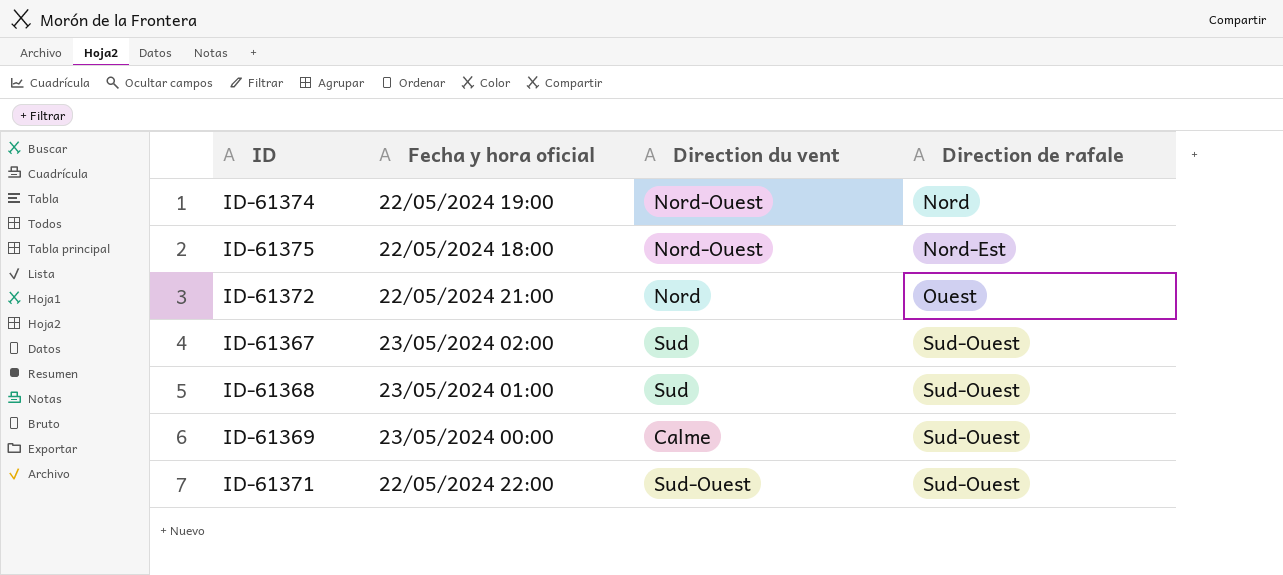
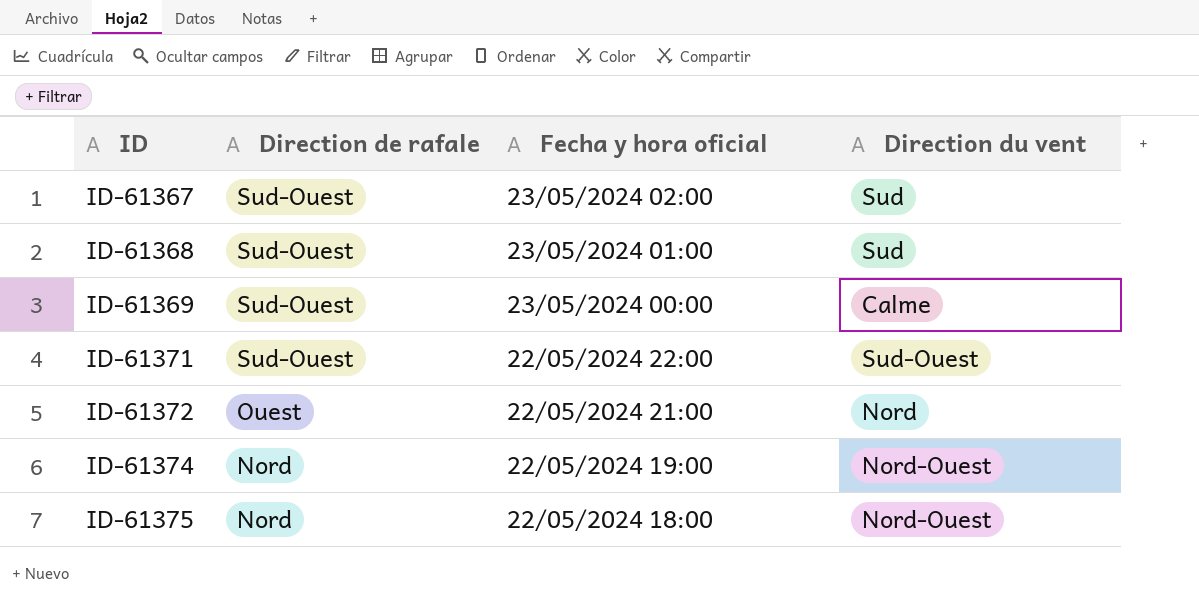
row order: Direction de rafale ascending -> ID ascending
column Direction de rafale | position: 4 -> 2
ID-61375 | Direction de rafale: Nord-Est -> Nord

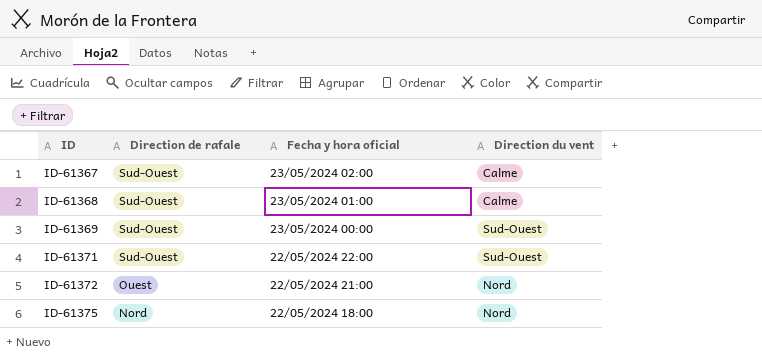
row ID-61374: Nord | 22/05/2024 19:00 | Nord-Ouest -> none
ID-61367 | Direction du vent: Sud -> Calme
ID-61368 | Direction du vent: Sud -> Calme
ID-61369 | Direction du vent: Calme -> Sud-Ouest
ID-61375 | Direction du vent: Nord-Ouest -> Nord

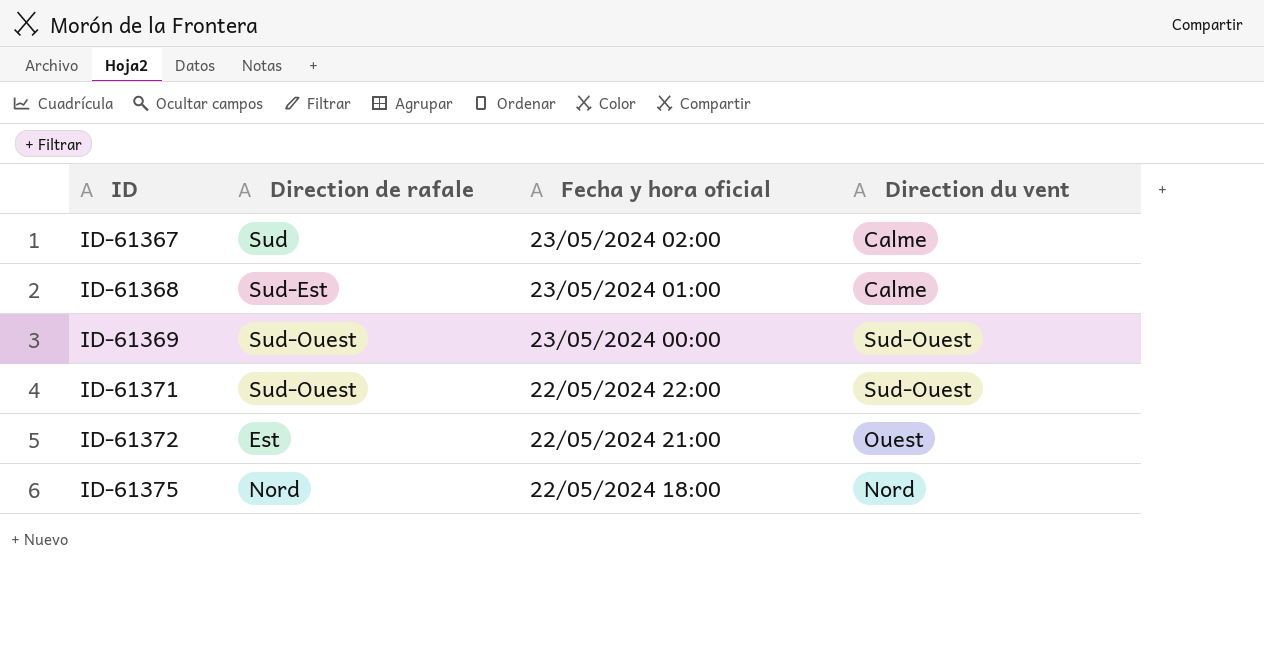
ID-61367 | Direction de rafale: Sud-Ouest -> Sud
ID-61368 | Direction de rafale: Sud-Ouest -> Sud-Est
ID-61372 | Direction de rafale: Ouest -> Est
ID-61372 | Direction du vent: Nord -> Ouest

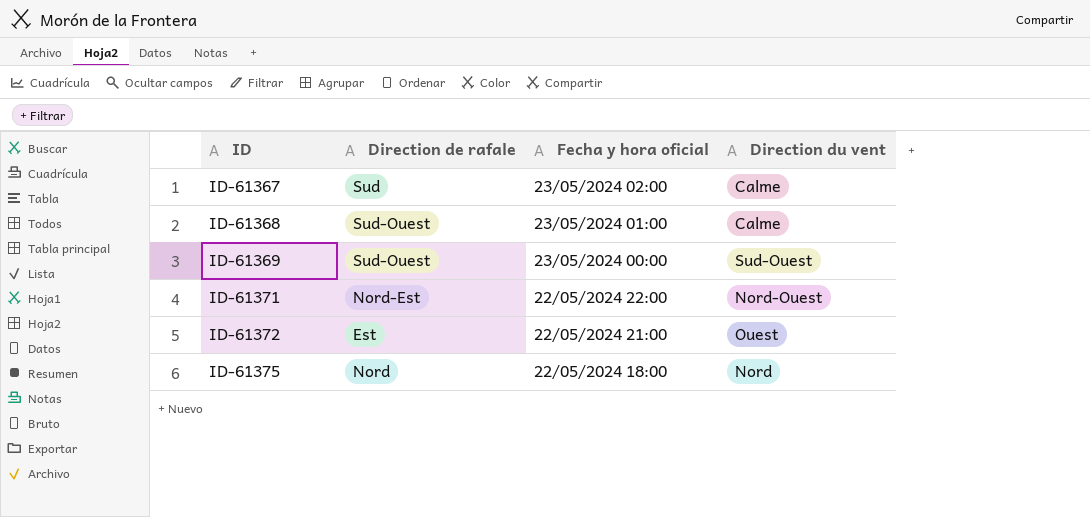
ID-61368 | Direction de rafale: Sud-Est -> Sud-Ouest
ID-61371 | Direction de rafale: Sud-Ouest -> Nord-Est
ID-61371 | Direction du vent: Sud-Ouest -> Nord-Ouest

